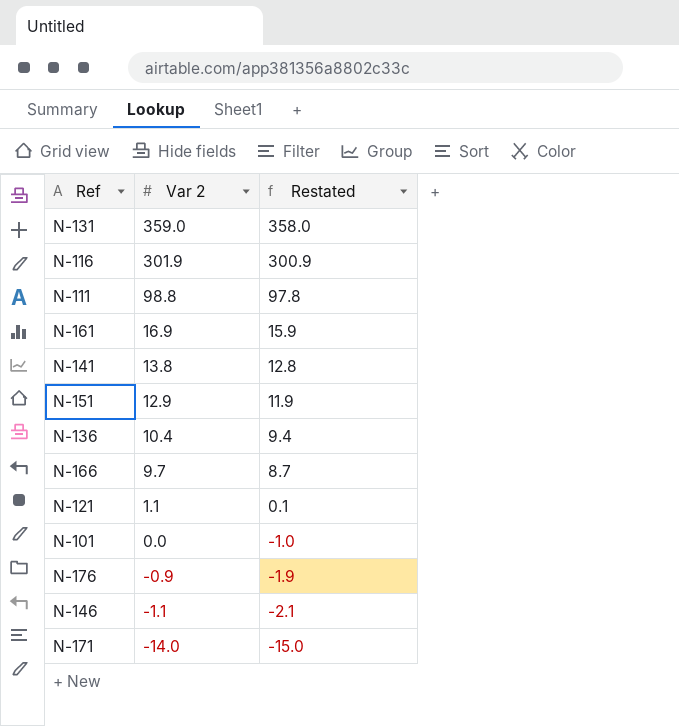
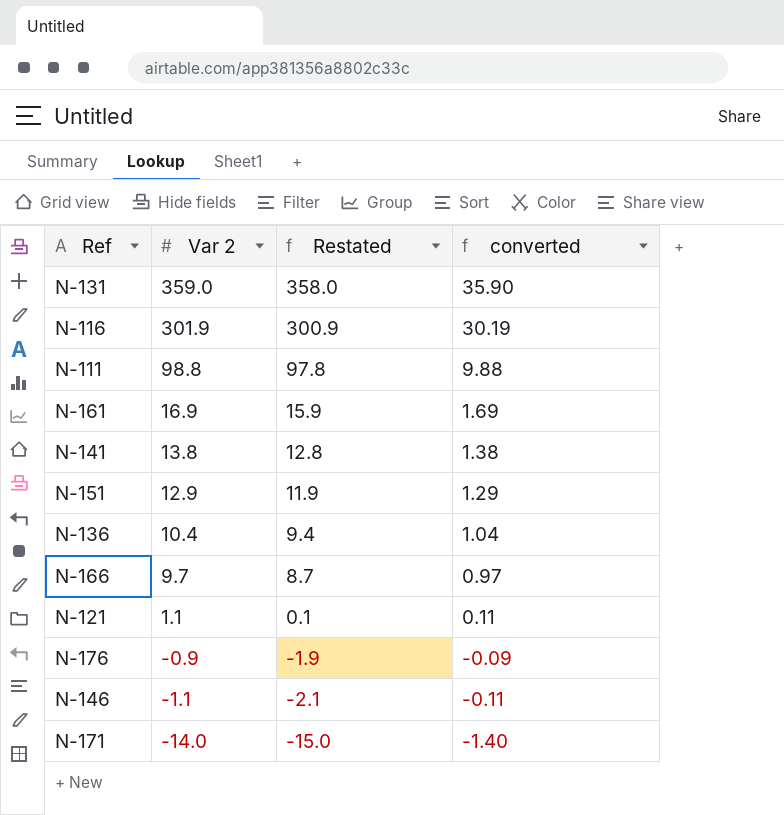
column converted | formula: none -> [Var 2] * 0.1
row N-101: 0.0 | -1.0 -> none

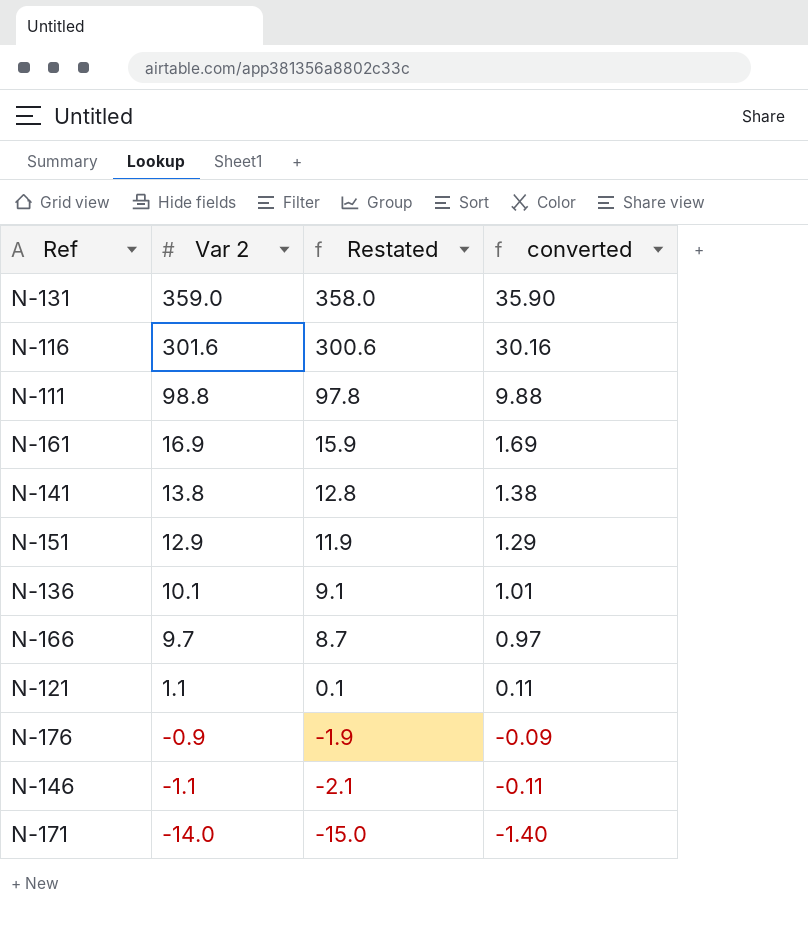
N-116 | Var 2: 301.9 -> 301.6
N-116 | Restated: 300.9 -> 300.6
N-116 | converted: 30.19 -> 30.16
N-136 | Var 2: 10.4 -> 10.1
N-136 | Restated: 9.4 -> 9.1
N-136 | converted: 1.04 -> 1.01

